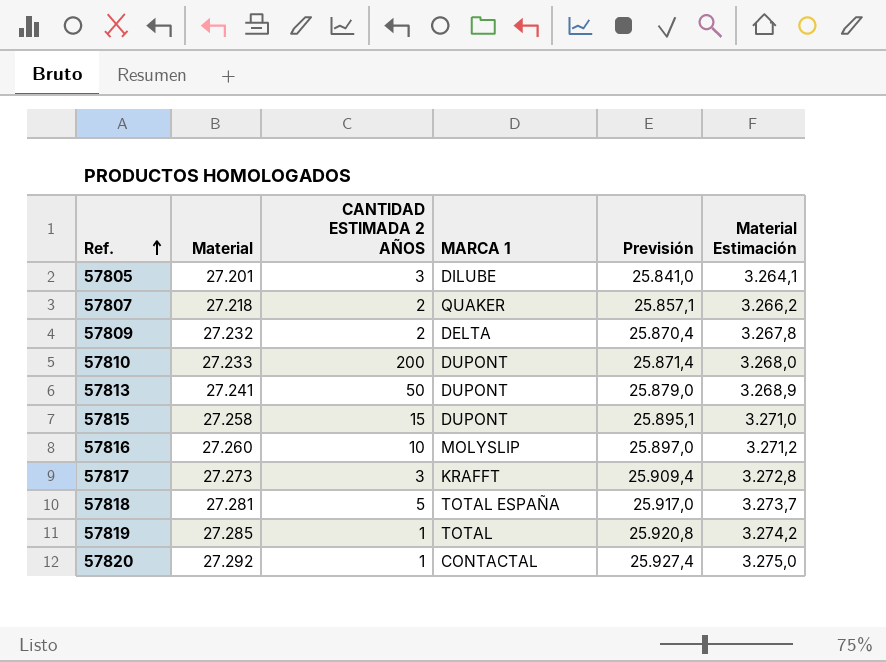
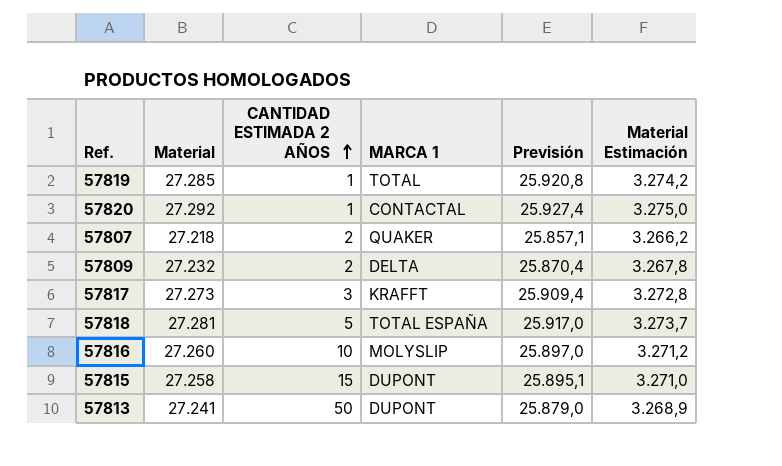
row order: Ref. ascending -> CANTIDAD ESTIMADA 2 AÑOS ascending
row 57805: 27.201 | 3 | DILUBE | 25.841,0 | 3.264,1 -> none
row 57810: 27.233 | 200 | DUPONT | 25.871,4 | 3.268,0 -> none

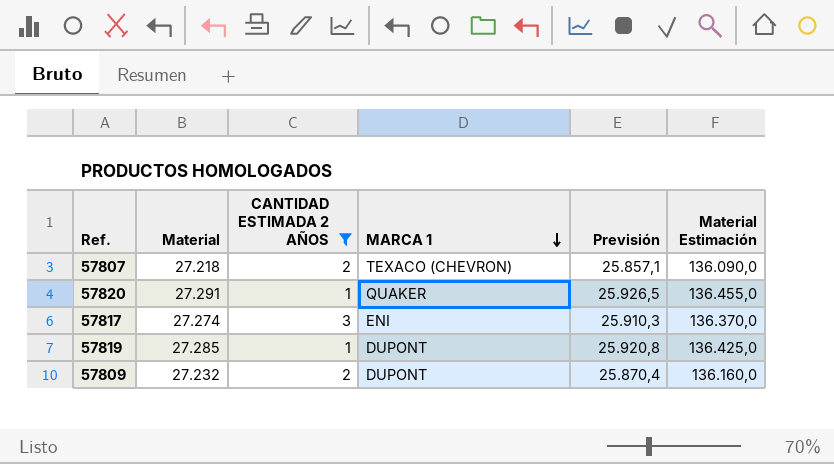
filter: none -> CANTIDAD ESTIMADA 2 AÑOS <= 3
row order: CANTIDAD ESTIMADA 2 AÑOS ascending -> MARCA 1 descending
column Material Estimación | formula: [Material] * 0,12 -> [Material] * 5
57807 | MARCA 1: QUAKER -> TEXACO (CHEVRON)
57820 | Material: 27.292 -> 27.291
57820 | MARCA 1: CONTACTAL -> QUAKER
57820 | Previsión: 25.927,4 -> 25.926,5
57817 | Material: 27.273 -> 27.274
57817 | MARCA 1: KRAFFT -> ENI
57817 | Previsión: 25.909,4 -> 25.910,3
57819 | MARCA 1: TOTAL -> DUPONT
57809 | MARCA 1: DELTA -> DUPONT

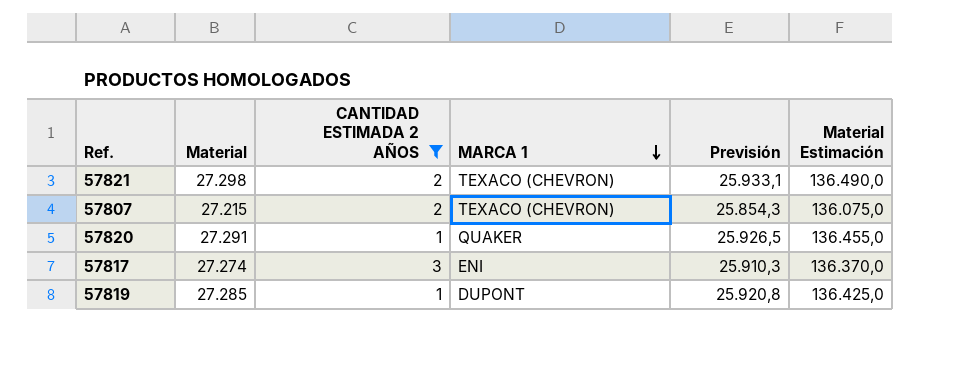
row 57809: 27.232 | 2 | DUPONT | 25.870,4 | 136.160,0 -> none
row 57821: none -> 27.298 | 2 | TEXACO (CHEVRON) | 25.933,1 | 136.490,0
57807 | Material: 27.218 -> 27.215
57807 | Previsión: 25.857,1 -> 25.854,3
57807 | Material Estimación: 136.090,0 -> 136.075,0

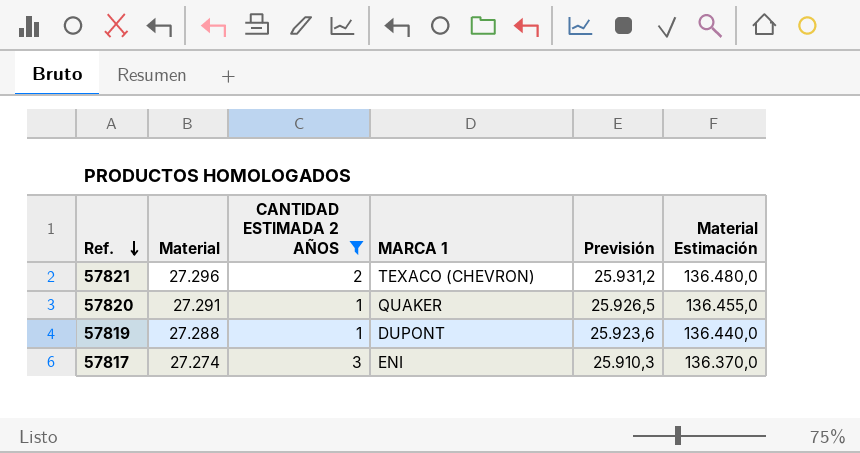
row order: MARCA 1 descending -> Ref. descending
row 57807: 27.215 | 2 | TEXACO (CHEVRON) | 25.854,3 | 136.075,0 -> none
57821 | Material: 27.298 -> 27.296
57821 | Previsión: 25.933,1 -> 25.931,2
57821 | Material Estimación: 136.490,0 -> 136.480,0
57819 | Material: 27.285 -> 27.288
57819 | Previsión: 25.920,8 -> 25.923,6
57819 | Material Estimación: 136.425,0 -> 136.440,0

